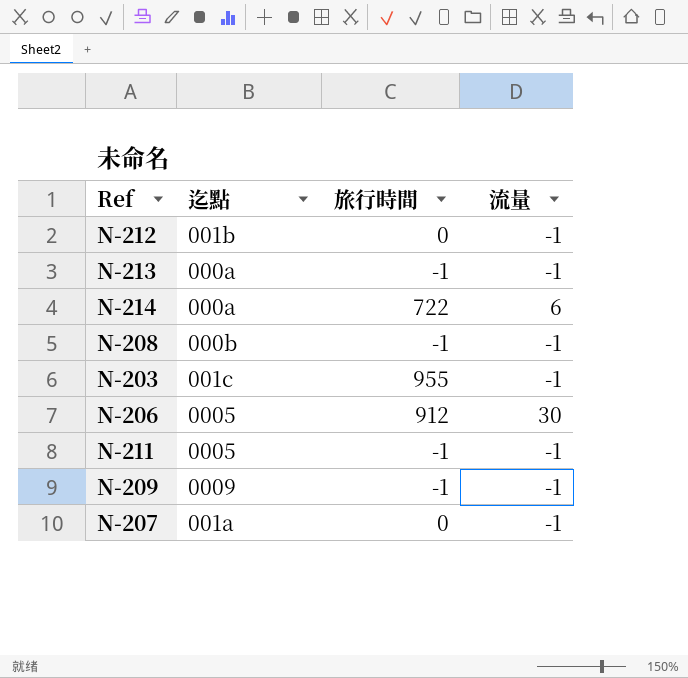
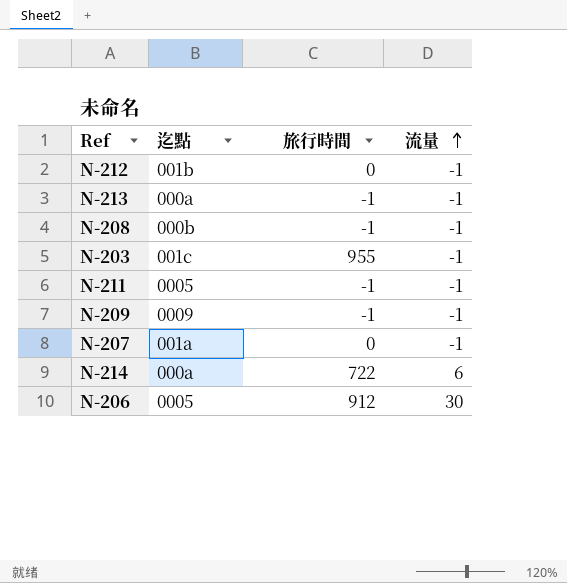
row order: none -> 流量 ascending

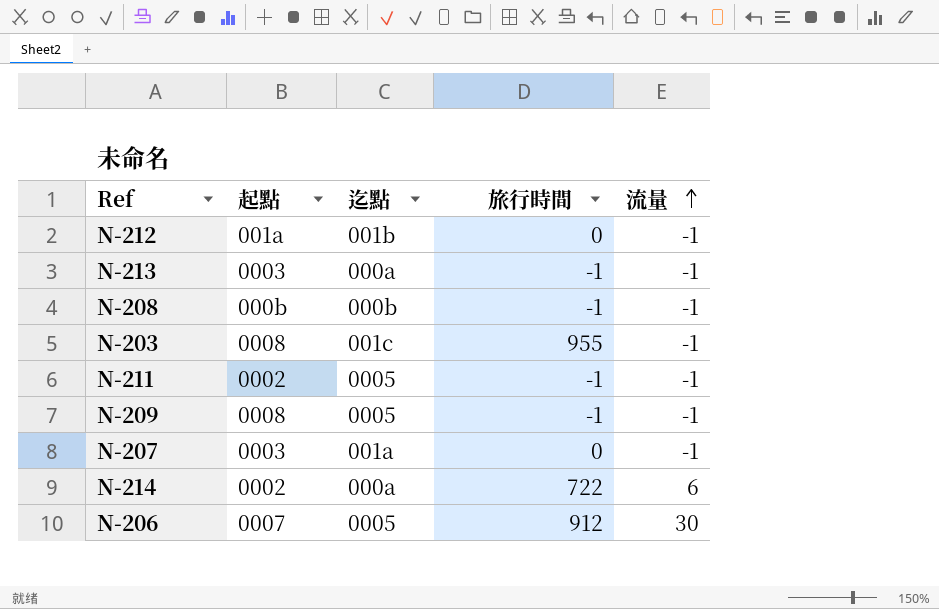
column 起點 | position: none -> 2
N-209 | 迄點: 0009 -> 0005

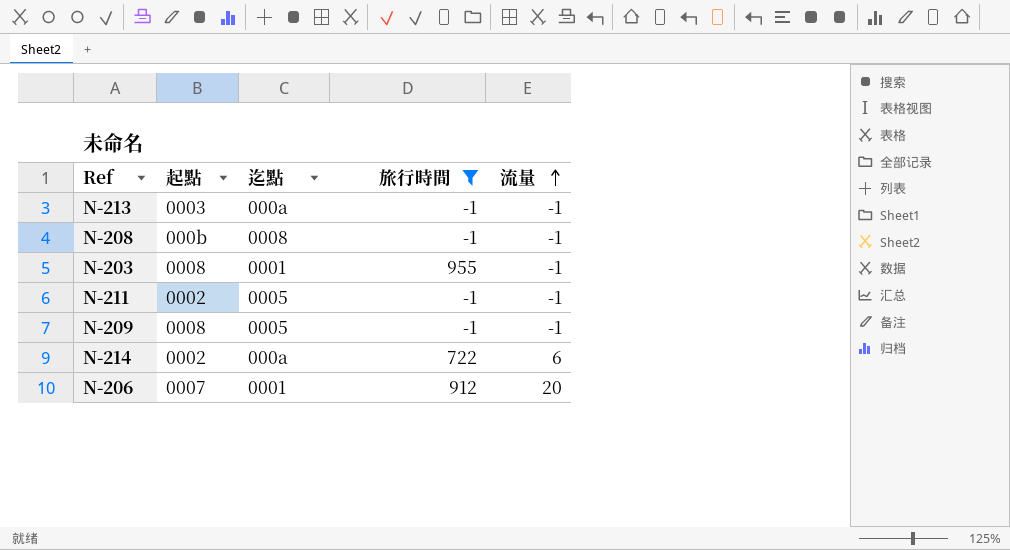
filter: none -> 旅行時間 != 0
N-208 | 迄點: 000b -> 0008
N-203 | 迄點: 001c -> 0001
N-206 | 迄點: 0005 -> 0001
N-206 | 流量: 30 -> 20

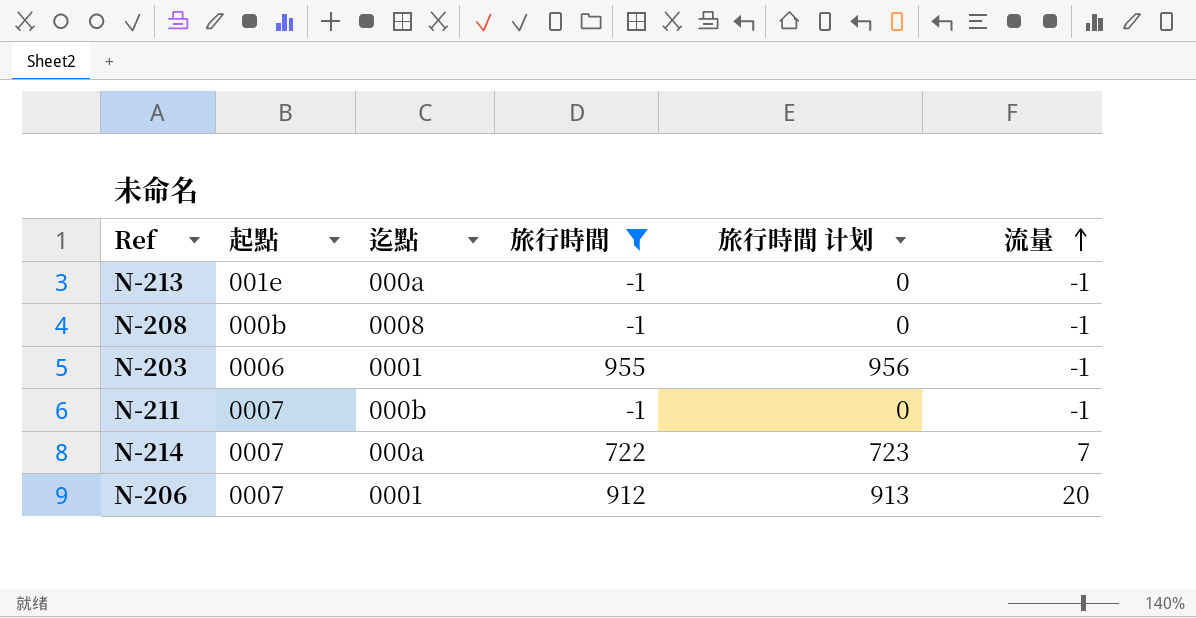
column 旅行時間 计划 | formula: none -> [旅行時間] + 1
row N-209: 0008 | 0005 | -1 | -1 -> none
N-213 | 起點: 0003 -> 001e
N-203 | 起點: 0008 -> 0006
N-211 | 起點: 0002 -> 0007
N-211 | 迄點: 0005 -> 000b
N-214 | 起點: 0002 -> 0007
N-214 | 流量: 6 -> 7

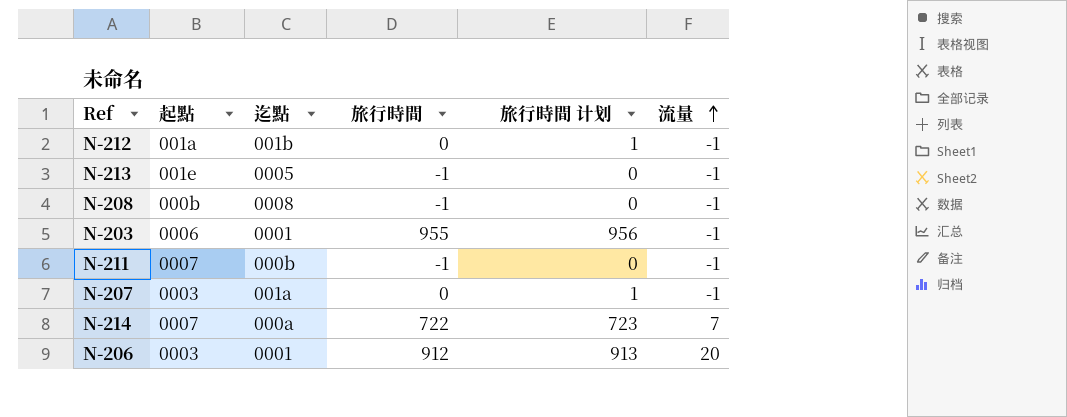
filter: 旅行時間 != 0 -> none
N-213 | 迄點: 000a -> 0005
N-206 | 起點: 0007 -> 0003

